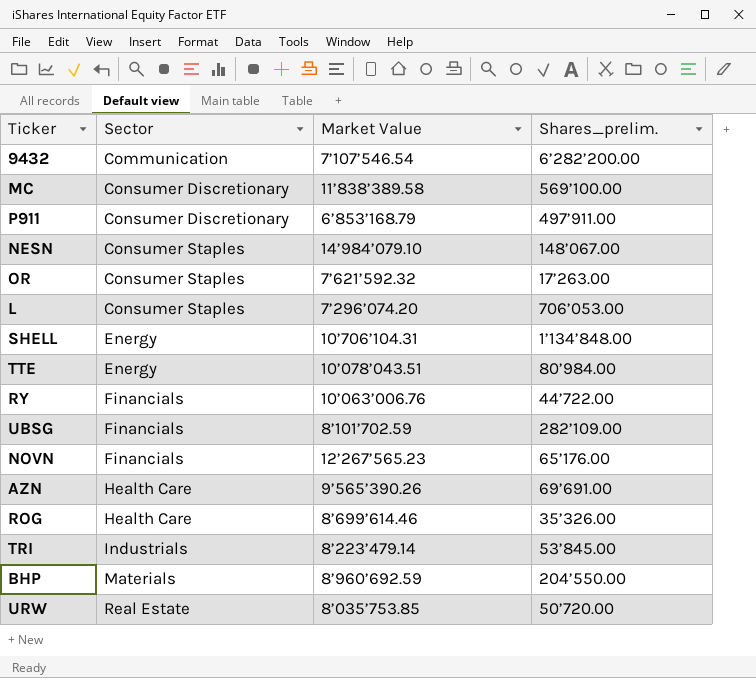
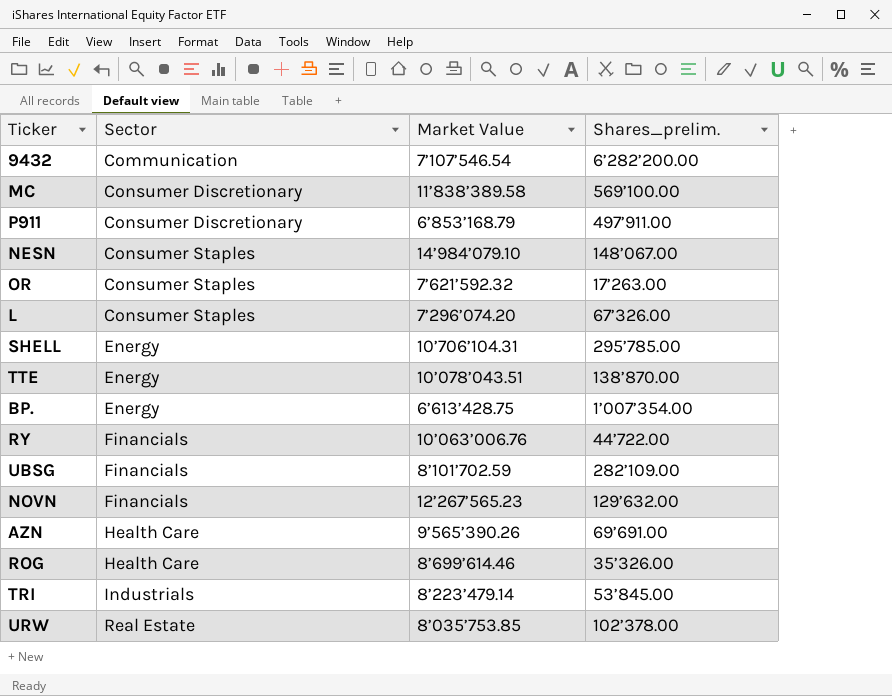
row BHP: Materials | 8’960’692.59 | 204’550.00 -> none
L | Shares_prelim.: 706’053.00 -> 67’326.00
SHELL | Shares_prelim.: 1’134’848.00 -> 295’785.00
TTE | Shares_prelim.: 80’984.00 -> 138’870.00
row BP.: none -> Energy | 6’613’428.75 | 1’007’354.00
NOVN | Shares_prelim.: 65’176.00 -> 129’632.00
URW | Shares_prelim.: 50’720.00 -> 102’378.00

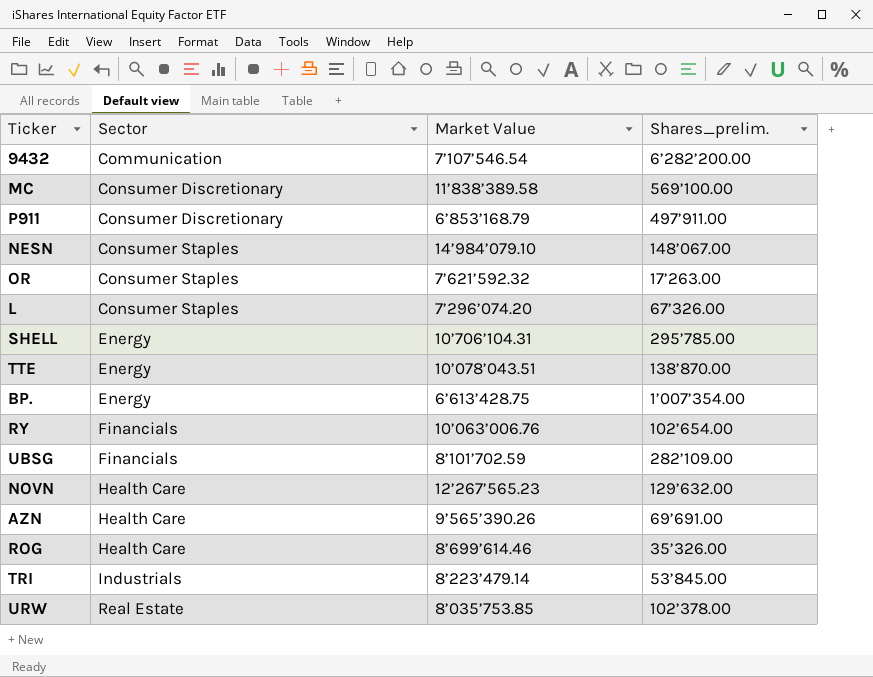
RY | Shares_prelim.: 44’722.00 -> 102’654.00
NOVN | Sector: Financials -> Health Care

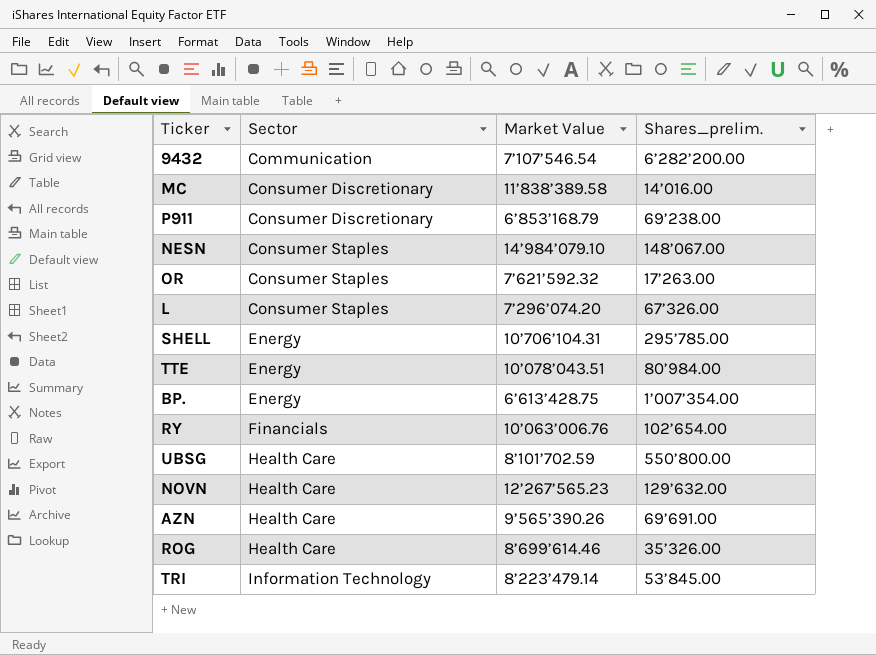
row URW: Real Estate | 8’035’753.85 | 102’378.00 -> none
MC | Shares_prelim.: 569’100.00 -> 14’016.00
P911 | Shares_prelim.: 497’911.00 -> 69’238.00
TTE | Shares_prelim.: 138’870.00 -> 80’984.00
UBSG | Sector: Financials -> Health Care
UBSG | Shares_prelim.: 282’109.00 -> 550’800.00
TRI | Sector: Industrials -> Information Technology

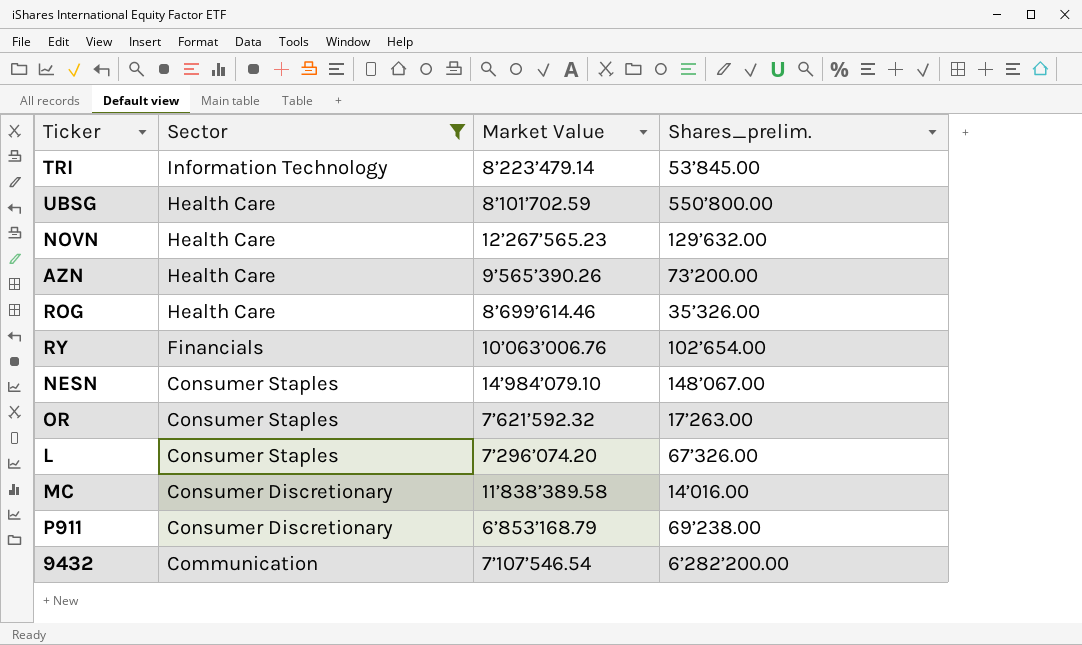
filter: none -> Sector != Energy
row order: Sector ascending -> Sector descending
AZN | Shares_prelim.: 69’691.00 -> 73’200.00

